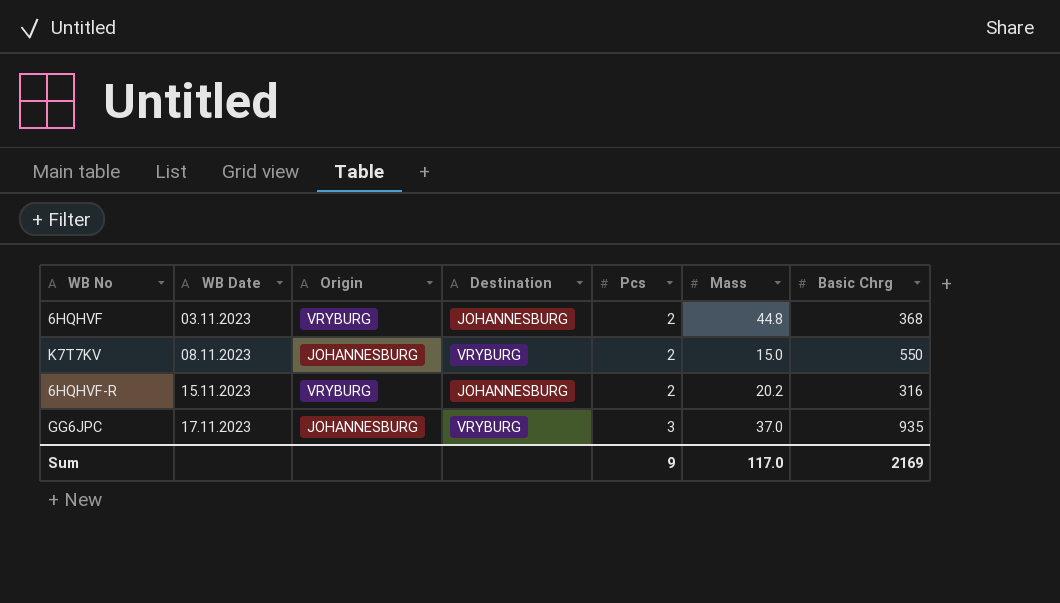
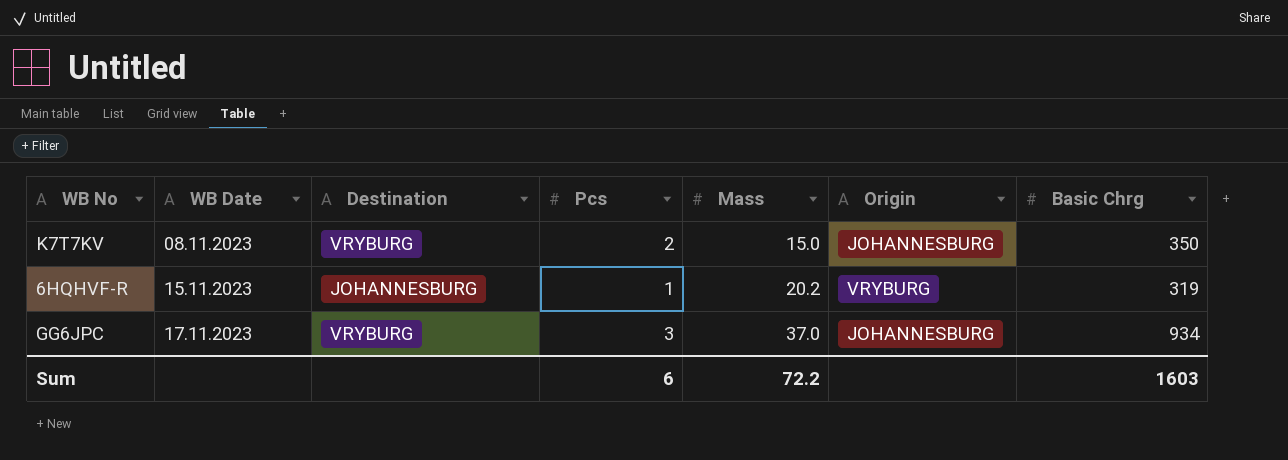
column Origin | position: 3 -> 6
row 6HQHVF: 03.11.2023 | VRYBURG | JOHANNESBURG | 2 | 44.8 | 368 -> none
K7T7KV | Basic Chrg: 550 -> 350
6HQHVF-R | Pcs: 2 -> 1
6HQHVF-R | Basic Chrg: 316 -> 319
GG6JPC | Basic Chrg: 935 -> 934
Sum | Pcs: 9 -> 6
Sum | Mass: 117.0 -> 72.2
Sum | Basic Chrg: 2169 -> 1603

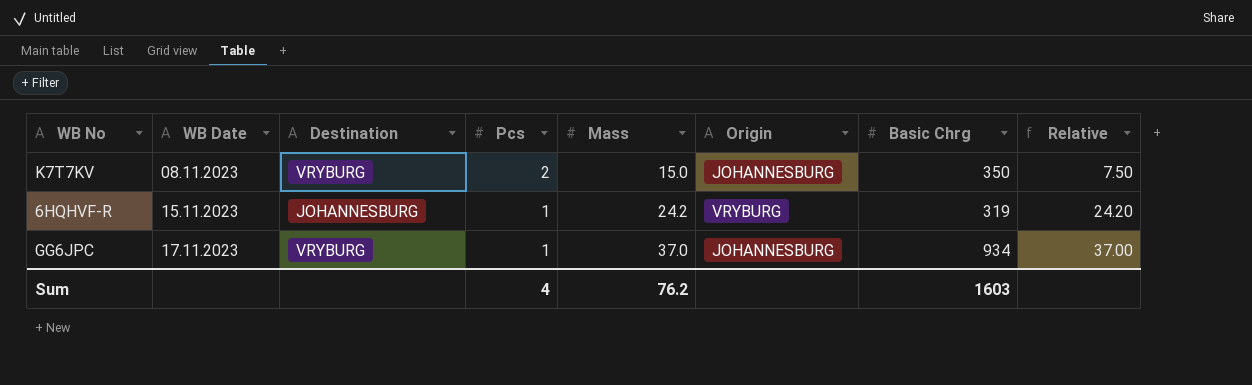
column Relative | formula: none -> [Mass] / [Pcs]
6HQHVF-R | Mass: 20.2 -> 24.2
GG6JPC | Pcs: 3 -> 1
Sum | Pcs: 6 -> 4
Sum | Mass: 72.2 -> 76.2

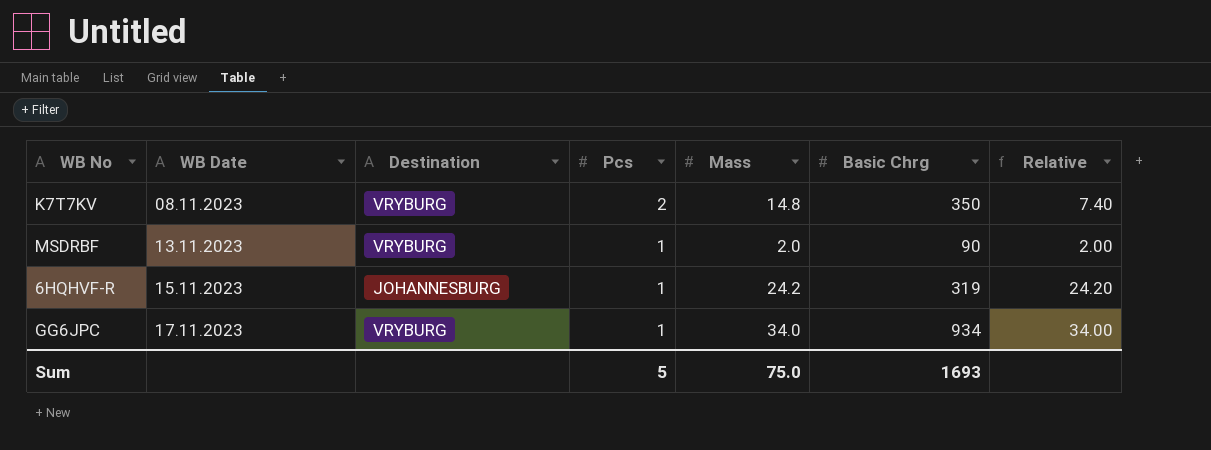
column Origin | position: 6 -> none
K7T7KV | Mass: 15.0 -> 14.8
K7T7KV | Relative: 7.50 -> 7.40
row MSDRBF: none -> 13.11.2023 | VRYBURG | 1 | 2.0 | 90 | 2.00
GG6JPC | Mass: 37.0 -> 34.0
GG6JPC | Relative: 37.00 -> 34.00
Sum | Pcs: 4 -> 5
Sum | Mass: 76.2 -> 75.0
Sum | Basic Chrg: 1603 -> 1693

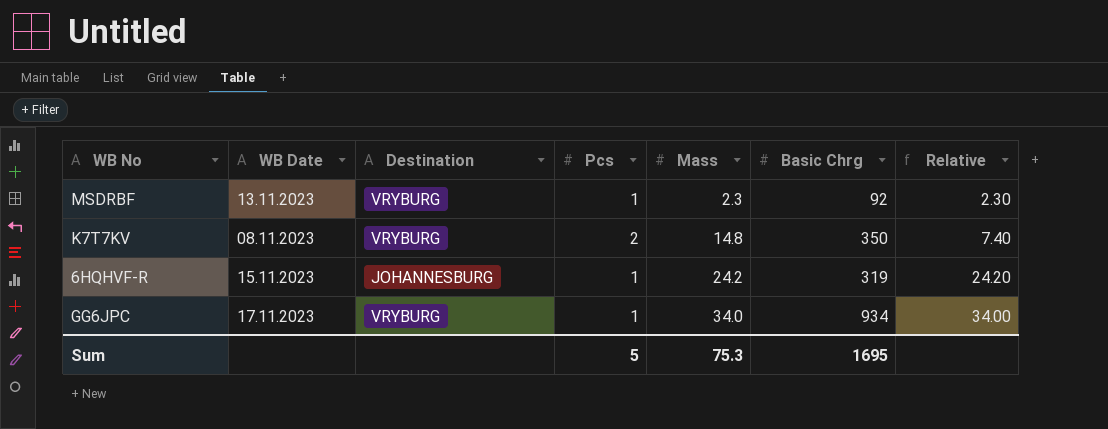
row order: WB Date ascending -> Mass ascending
MSDRBF | Mass: 2.0 -> 2.3
MSDRBF | Basic Chrg: 90 -> 92
MSDRBF | Relative: 2.00 -> 2.30
Sum | Mass: 75.0 -> 75.3
Sum | Basic Chrg: 1693 -> 1695

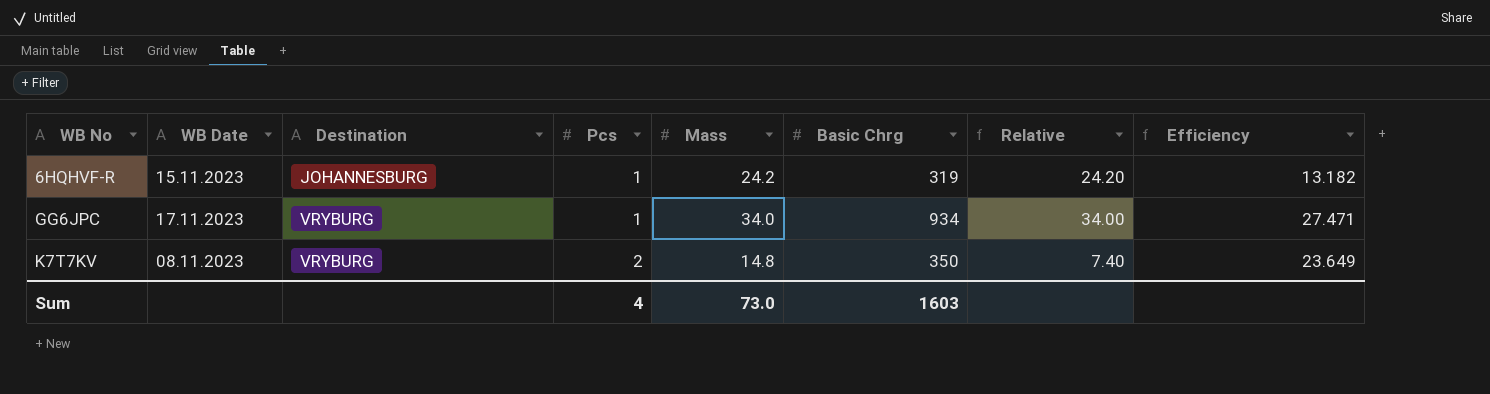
row order: Mass ascending -> WB No ascending
column Efficiency | formula: none -> [Basic Chrg] / [Mass]
row MSDRBF: 13.11.2023 | VRYBURG | 1 | 2.3 | 92 | 2.30 -> none
Sum | Pcs: 5 -> 4
Sum | Mass: 75.3 -> 73.0
Sum | Basic Chrg: 1695 -> 1603

